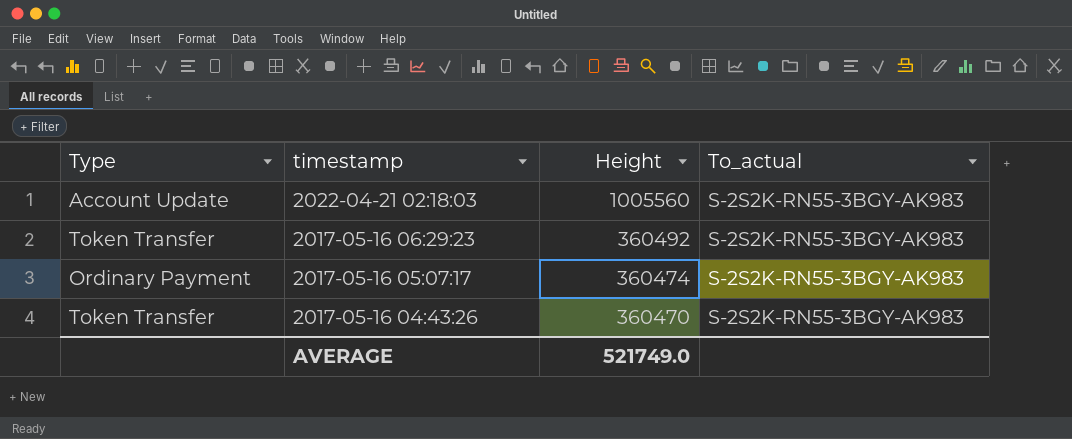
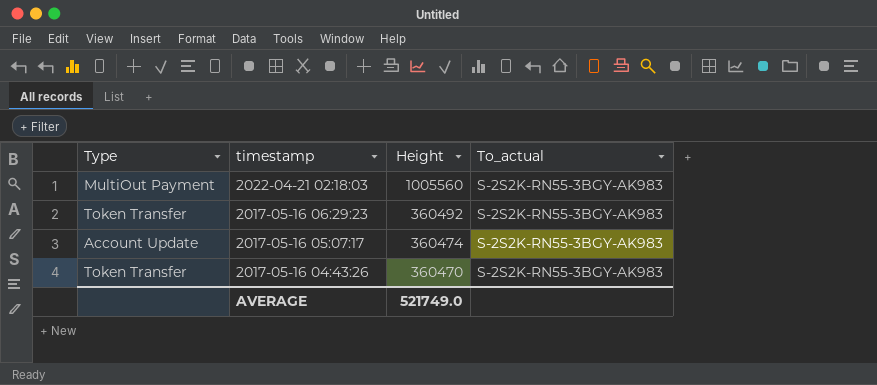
2022-04-21 02:18:03 | Type: Account Update -> MultiOut Payment
2017-05-16 05:07:17 | Type: Ordinary Payment -> Account Update

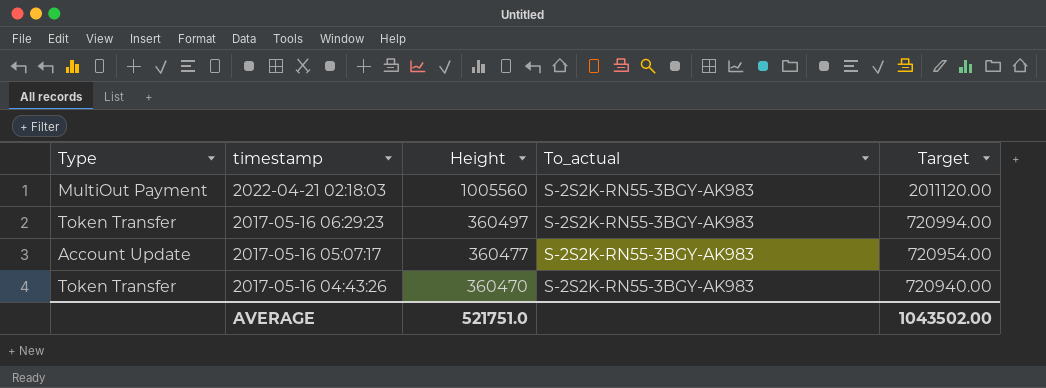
column Target | formula: none -> [Height] * 2
2017-05-16 06:29:23 | Height: 360492 -> 360497
2017-05-16 05:07:17 | Height: 360474 -> 360477
AVERAGE | Height: 521749.0 -> 521751.0

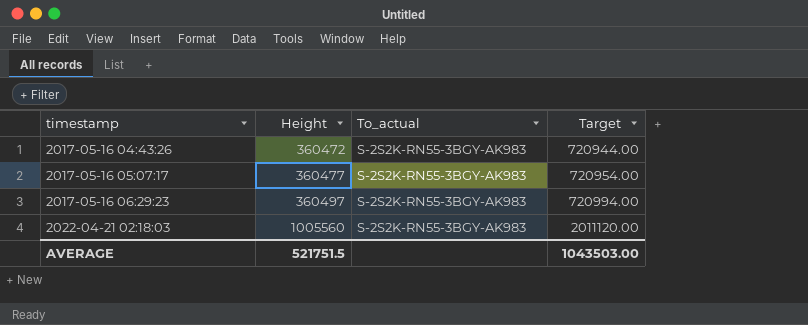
row order: timestamp descending -> timestamp ascending
column Type | position: 1 -> none
2017-05-16 04:43:26 | Height: 360470 -> 360472
2017-05-16 04:43:26 | Target: 720940.00 -> 720944.00
AVERAGE | Height: 521751.0 -> 521751.5
AVERAGE | Target: 1043502.00 -> 1043503.00

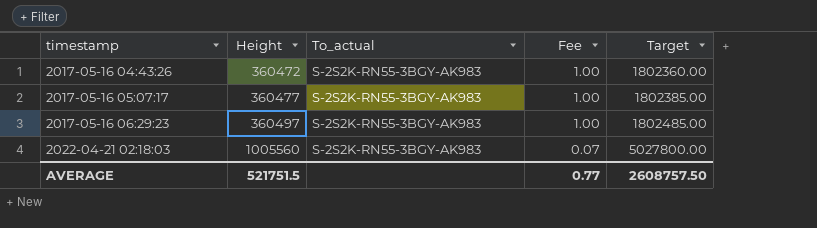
column Fee | position: none -> 4
column Target | formula: [Height] * 2 -> [Height] * 5
AVERAGE | Target: 1043503.00 -> 2608757.50

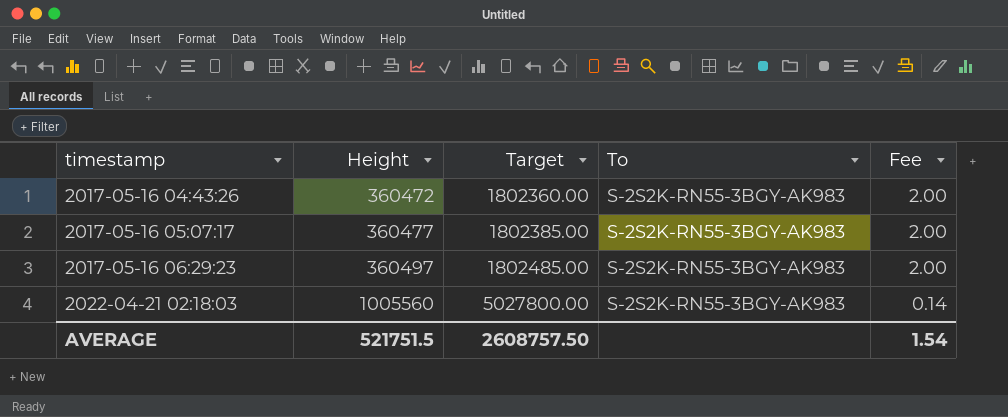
column Target | position: 5 -> 3
column name: To_actual -> To
2017-05-16 04:43:26 | Fee: 1.00 -> 2.00
2017-05-16 05:07:17 | Fee: 1.00 -> 2.00
2017-05-16 06:29:23 | Fee: 1.00 -> 2.00
2022-04-21 02:18:03 | Fee: 0.07 -> 0.14
AVERAGE | Fee: 0.77 -> 1.54

